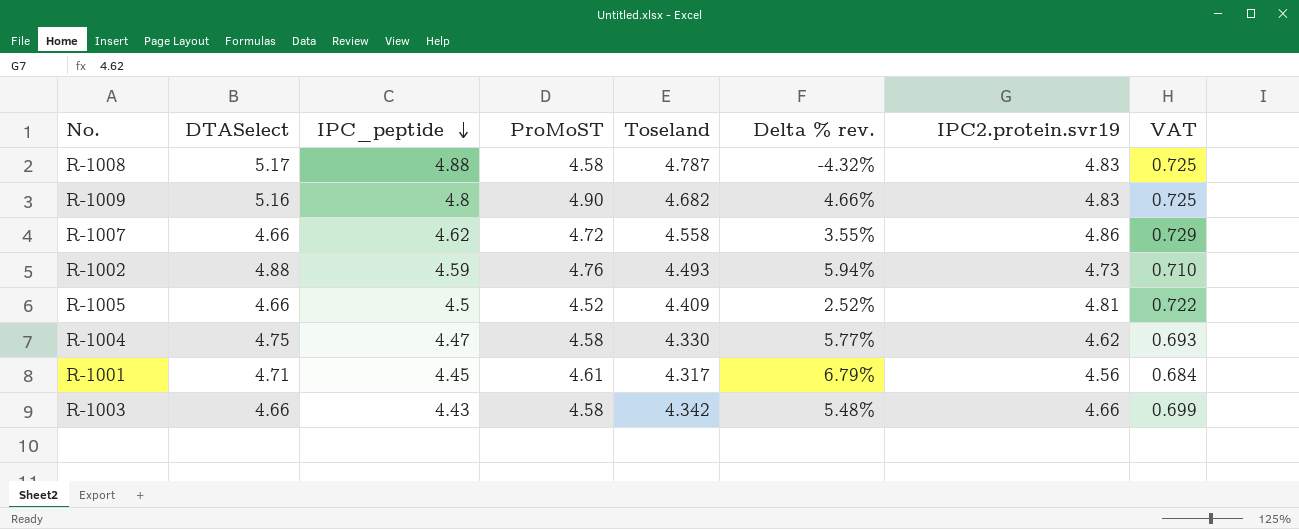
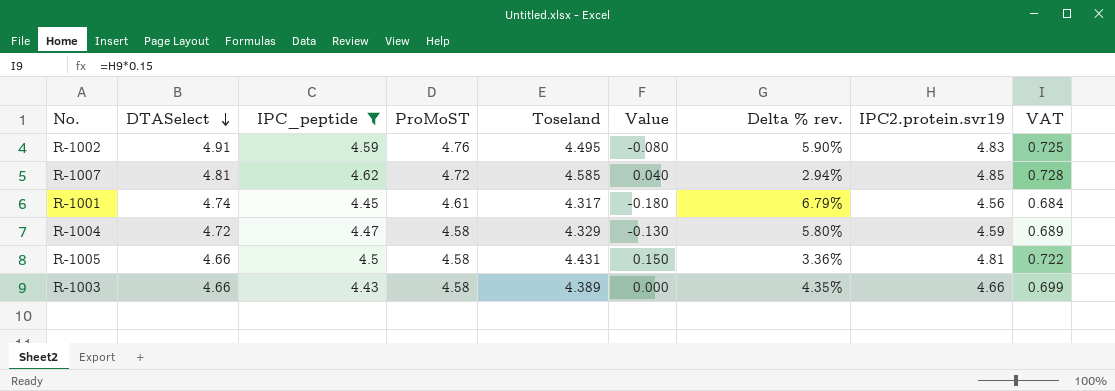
filter: none -> IPC_peptide <= 4.62
row order: IPC_peptide descending -> DTASelect descending
column Value | formula: none -> [IPC2.protein.svr19] - [DTASelect]
R-1002 | DTASelect: 4.88 -> 4.91
R-1002 | Toseland: 4.493 -> 4.495
R-1002 | Delta % rev.: 5.94% -> 5.90%
R-1002 | IPC2.protein.svr19: 4.73 -> 4.83
R-1002 | VAT: 0.710 -> 0.725
R-1007 | DTASelect: 4.66 -> 4.81
R-1007 | Toseland: 4.558 -> 4.585
R-1007 | Delta % rev.: 3.55% -> 2.94%
R-1007 | IPC2.protein.svr19: 4.86 -> 4.85
R-1007 | VAT: 0.729 -> 0.728
R-1001 | DTASelect: 4.71 -> 4.74
R-1004 | DTASelect: 4.75 -> 4.72
R-1004 | Toseland: 4.330 -> 4.329
R-1004 | Delta % rev.: 5.77% -> 5.80%
R-1004 | IPC2.protein.svr19: 4.62 -> 4.59
R-1004 | VAT: 0.693 -> 0.689
R-1005 | ProMoST: 4.52 -> 4.58
R-1005 | Toseland: 4.409 -> 4.431
R-1005 | Delta % rev.: 2.52% -> 3.36%
R-1003 | Toseland: 4.342 -> 4.389
R-1003 | Delta % rev.: 5.48% -> 4.35%

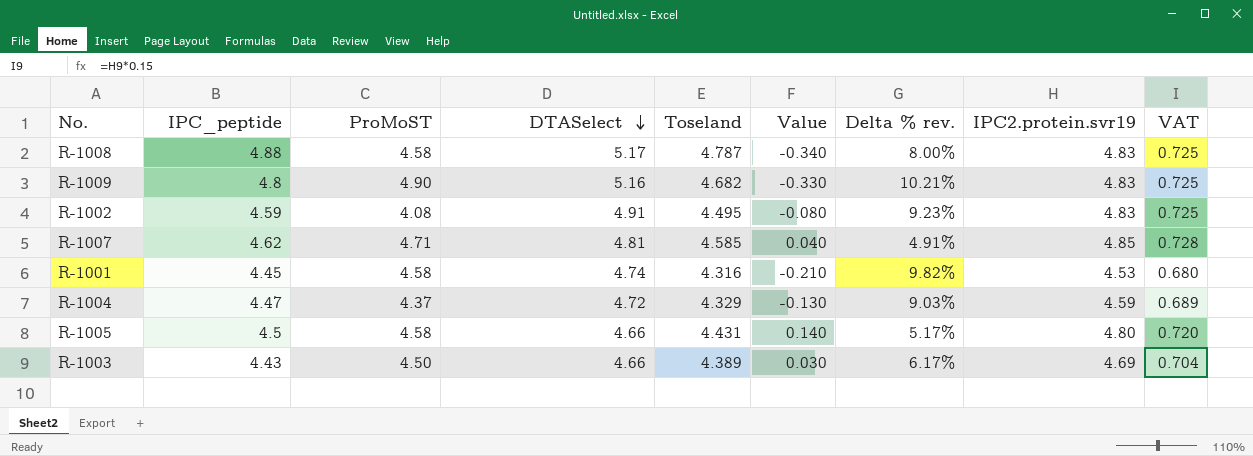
filter: IPC_peptide <= 4.62 -> none
column DTASelect | position: 2 -> 4
column Delta % rev. | formula: ([ProMoST] - [Toseland]) / [Toseland] -> ([DTASelect] - [Toseland]) / [Toseland]
R-1002 | ProMoST: 4.76 -> 4.08
R-1007 | ProMoST: 4.72 -> 4.71
R-1001 | ProMoST: 4.61 -> 4.58
R-1001 | Toseland: 4.317 -> 4.316
R-1001 | Value: -0.180 -> -0.210
R-1001 | IPC2.protein.svr19: 4.56 -> 4.53
R-1001 | VAT: 0.684 -> 0.680
R-1004 | ProMoST: 4.58 -> 4.37
R-1005 | Value: 0.150 -> 0.140
R-1005 | IPC2.protein.svr19: 4.81 -> 4.80
R-1005 | VAT: 0.722 -> 0.720
R-1003 | ProMoST: 4.58 -> 4.50
R-1003 | Value: 0.000 -> 0.030
R-1003 | IPC2.protein.svr19: 4.66 -> 4.69
R-1003 | VAT: 0.699 -> 0.704

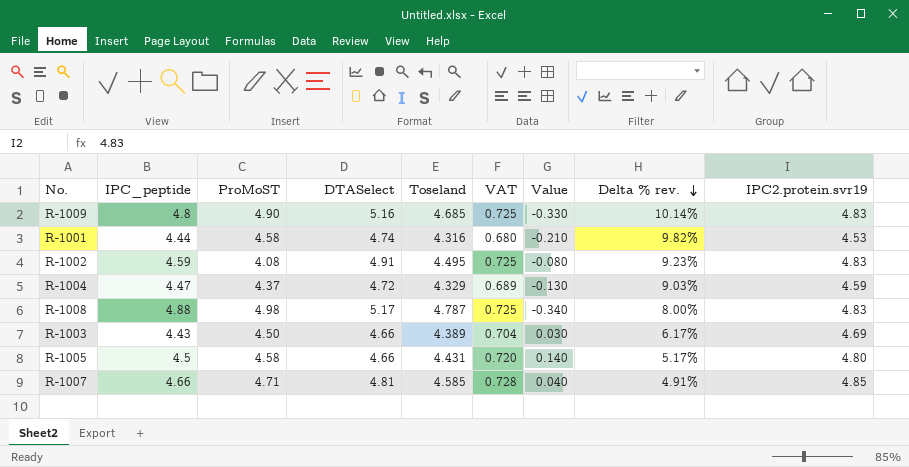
row order: DTASelect descending -> Delta % rev. descending
column VAT | position: 9 -> 6
R-1009 | Toseland: 4.682 -> 4.685
R-1009 | Delta % rev.: 10.21% -> 10.14%
R-1001 | IPC_peptide: 4.45 -> 4.44
R-1008 | ProMoST: 4.58 -> 4.98
R-1007 | IPC_peptide: 4.62 -> 4.66

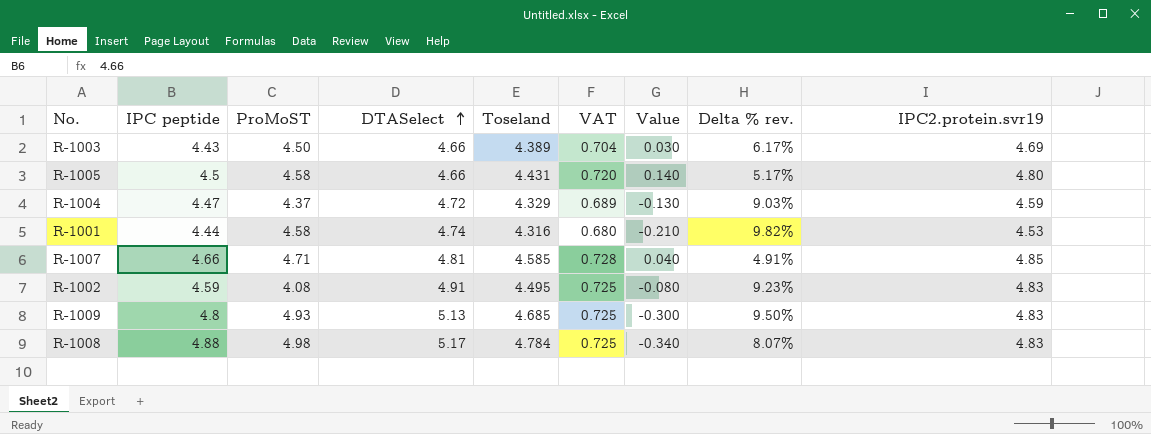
row order: Delta % rev. descending -> DTASelect ascending
column name: IPC_peptide -> IPC peptide
R-1009 | ProMoST: 4.90 -> 4.93
R-1009 | DTASelect: 5.16 -> 5.13
R-1009 | Value: -0.330 -> -0.300
R-1009 | Delta % rev.: 10.14% -> 9.50%
R-1008 | Toseland: 4.787 -> 4.784
R-1008 | Delta % rev.: 8.00% -> 8.07%

